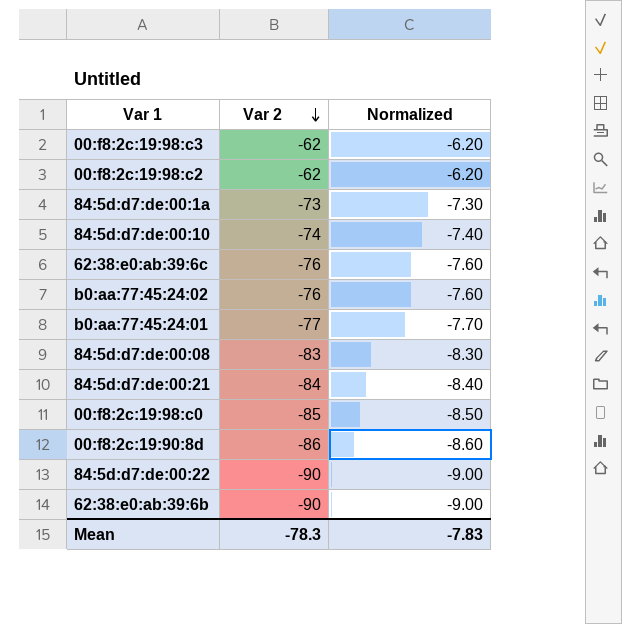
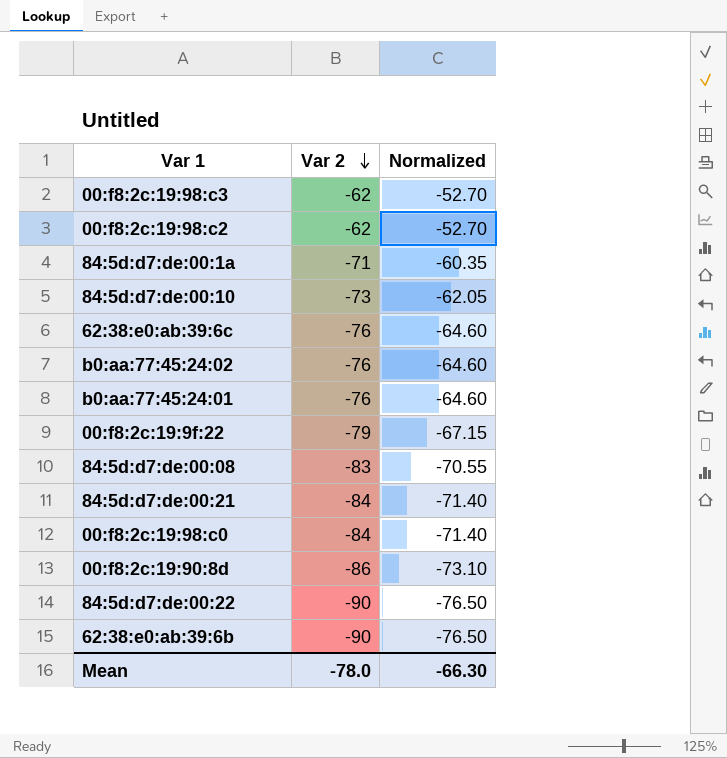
column Normalized | formula: [Var 2] * 0.1 -> [Var 2] * 0.85
84:5d:d7:de:00:1a | Var 2: -73 -> -71
84:5d:d7:de:00:10 | Var 2: -74 -> -73
b0:aa:77:45:24:01 | Var 2: -77 -> -76
row 00:f8:2c:19:9f:22: none -> -79 | -67.15
00:f8:2c:19:98:c0 | Var 2: -85 -> -84
Mean | Var 2: -78.3 -> -78.0
Mean | Normalized: -7.83 -> -66.30

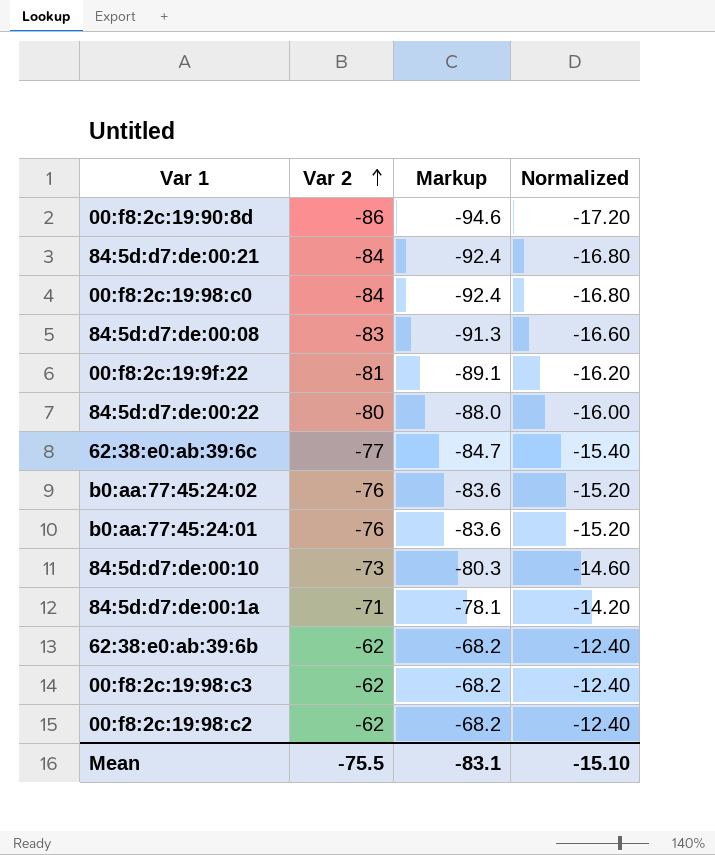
row order: Var 2 descending -> Var 2 ascending
column Markup | formula: none -> [Var 2] * 1.1
column Normalized | formula: [Var 2] * 0.85 -> [Var 2] * 0.2
00:f8:2c:19:9f:22 | Var 2: -79 -> -81
84:5d:d7:de:00:22 | Var 2: -90 -> -80
62:38:e0:ab:39:6c | Var 2: -76 -> -77
62:38:e0:ab:39:6b | Var 2: -90 -> -62
Mean | Var 2: -78.0 -> -75.5
Mean | Normalized: -66.30 -> -15.10

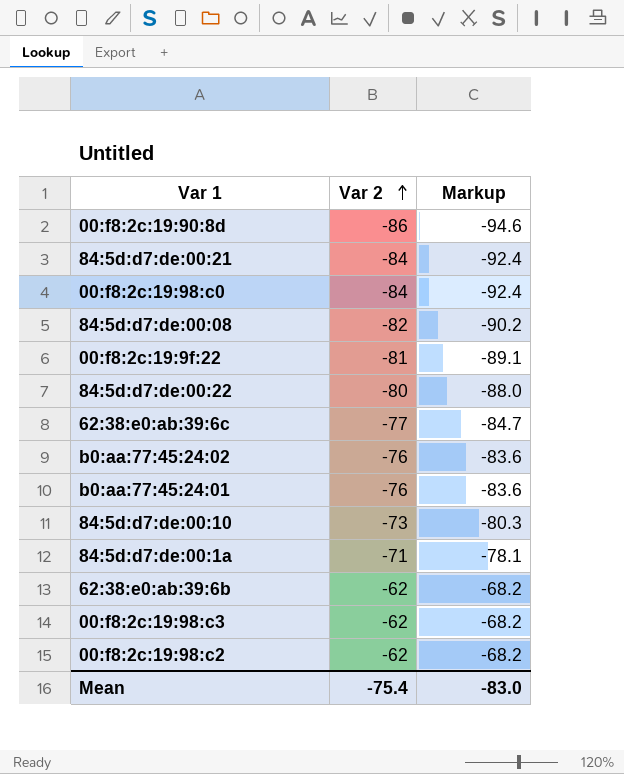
column Normalized | formula: [Var 2] * 0.2 -> none
84:5d:d7:de:00:08 | Var 2: -83 -> -82
84:5d:d7:de:00:08 | Markup: -91.3 -> -90.2
Mean | Var 2: -75.5 -> -75.4
Mean | Markup: -83.1 -> -83.0

